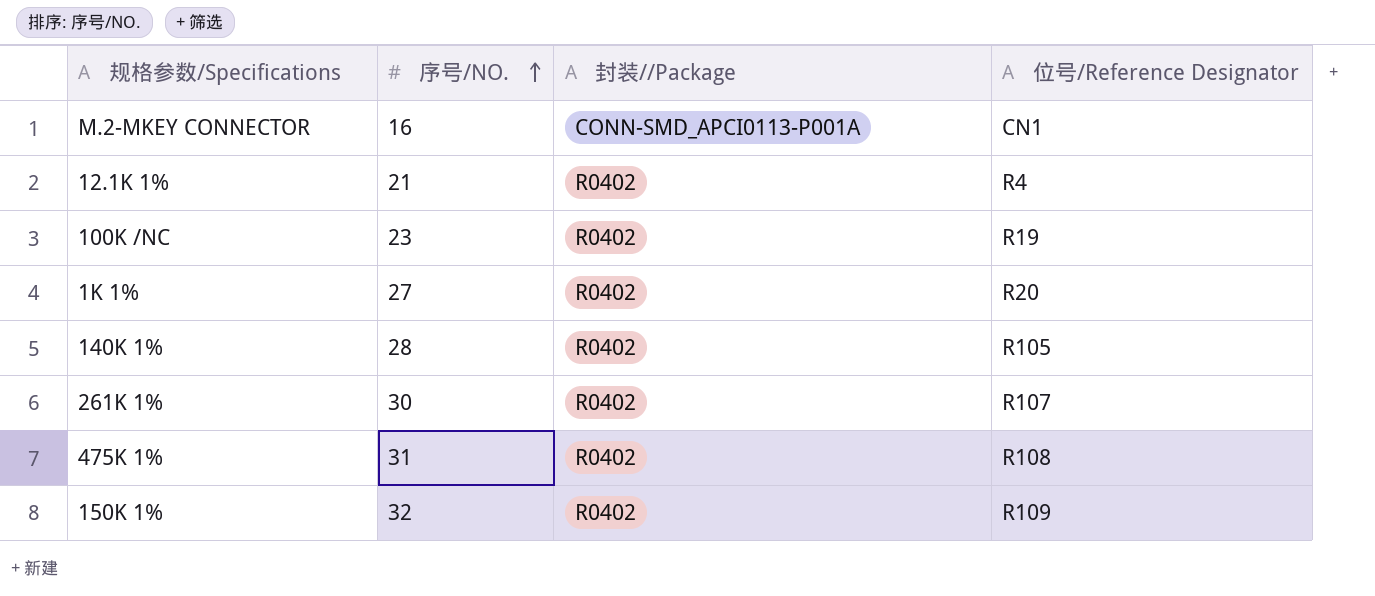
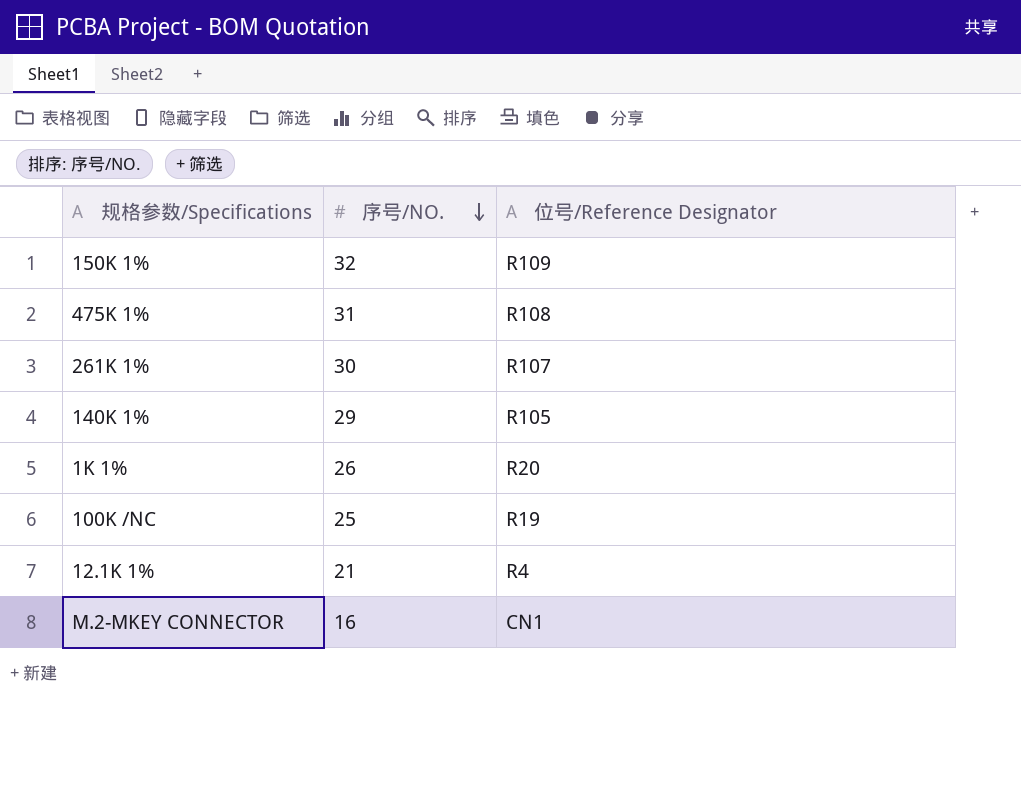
row order: 序号/NO. ascending -> 序号/NO. descending
column 封装//Package | position: 3 -> none
140K 1% | 序号/NO.: 28 -> 29
1K 1% | 序号/NO.: 27 -> 26
100K /NC | 序号/NO.: 23 -> 25

